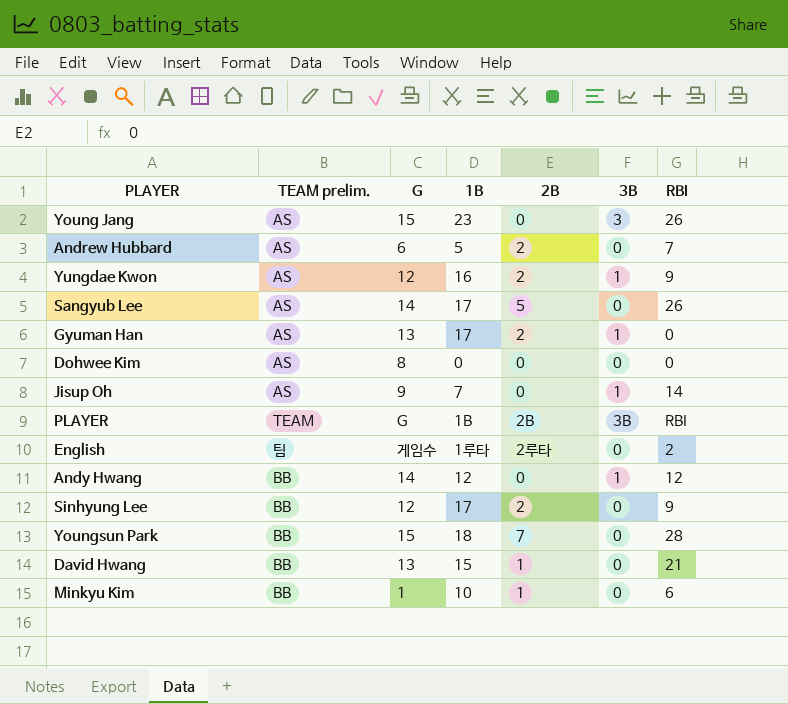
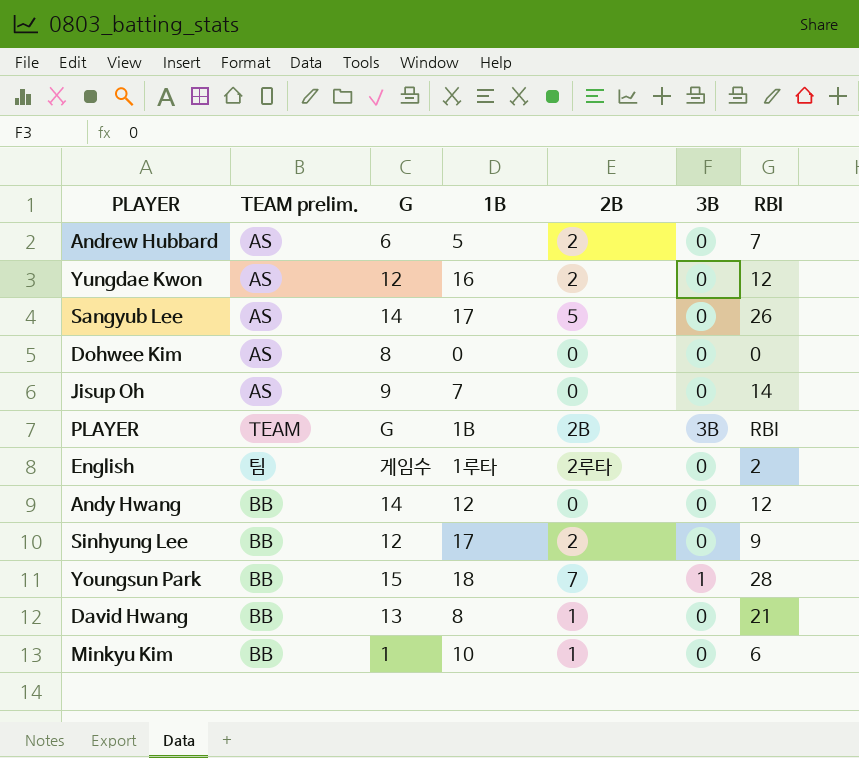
row Young Jang: AS | 15 | 23 | 0 | 3 | 26 -> none
row Gyuman Han: AS | 13 | 17 | 2 | 1 | 0 -> none
Yungdae Kwon | 3B: 1 -> 0
Yungdae Kwon | RBI: 9 -> 12
Jisup Oh | 3B: 1 -> 0
Andy Hwang | 3B: 1 -> 0
Youngsun Park | 3B: 0 -> 1
David Hwang | 1B: 15 -> 8

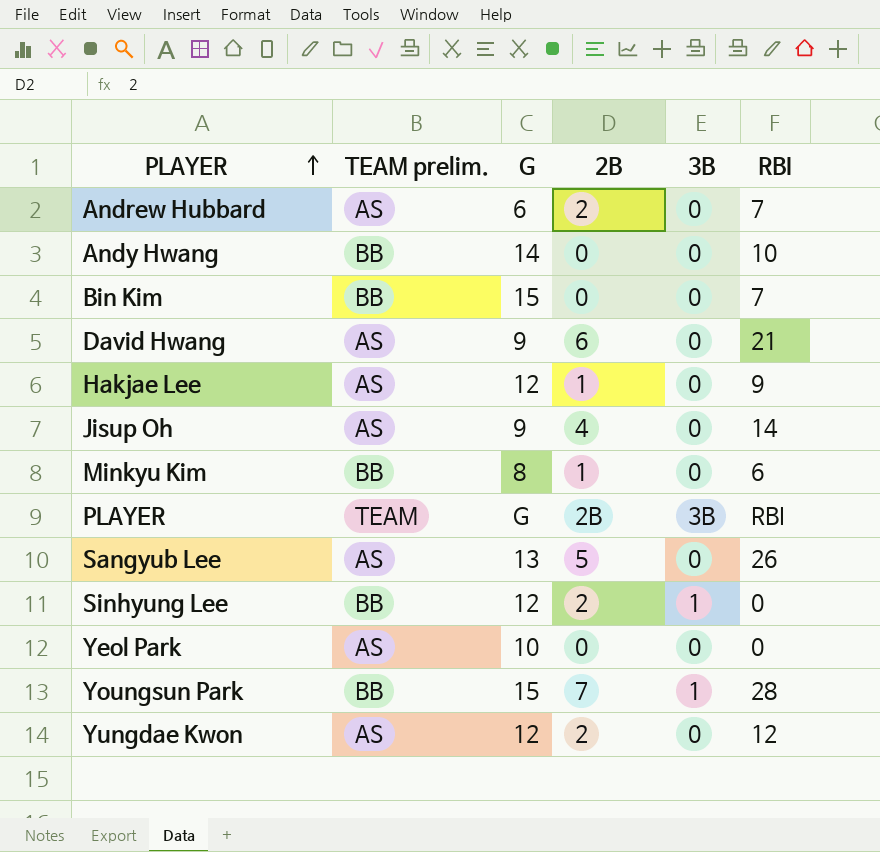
row order: none -> PLAYER ascending
column 1B | position: 4 -> none
row Dohwee Kim: AS | 8 | 0 | 0 | 0 | 0 -> none
row English: 팀 | 게임수 | 1루타 | 2루타 | 0 | 2 -> none
Andy Hwang | RBI: 12 -> 10
row Bin Kim: none -> BB | 15 | 0 | 0 | 7
David Hwang | TEAM prelim.: BB -> AS
David Hwang | G: 13 -> 9
David Hwang | 2B: 1 -> 6
row Hakjae Lee: none -> AS | 12 | 1 | 0 | 9
Jisup Oh | 2B: 0 -> 4
Minkyu Kim | G: 1 -> 8
Sangyub Lee | G: 14 -> 13
Sinhyung Lee | 3B: 0 -> 1
Sinhyung Lee | RBI: 9 -> 0
row Yeol Park: none -> AS | 10 | 0 | 0 | 0

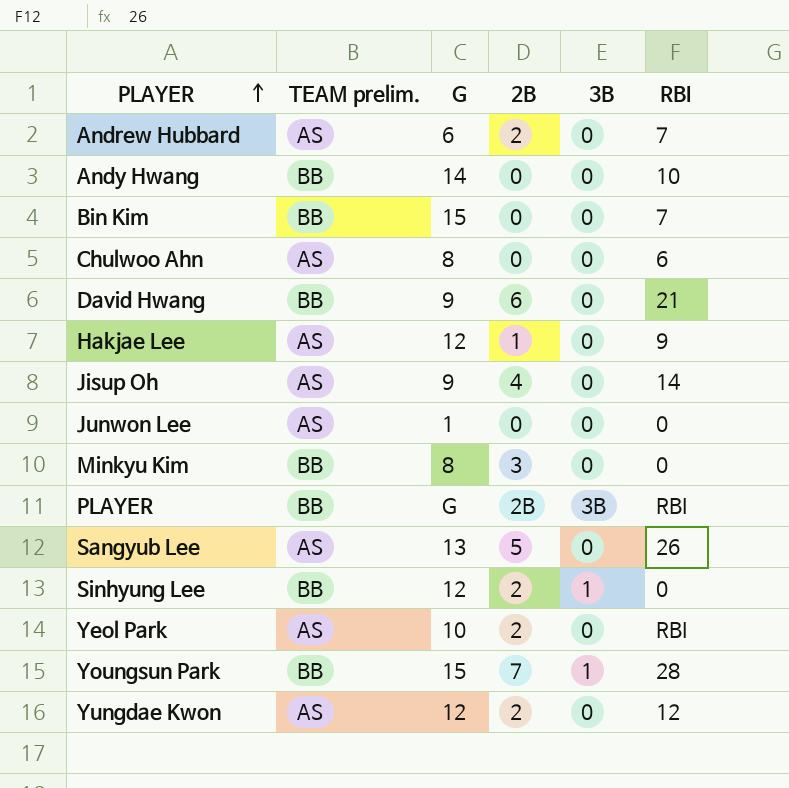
row Chulwoo Ahn: none -> AS | 8 | 0 | 0 | 6
David Hwang | TEAM prelim.: AS -> BB
row Junwon Lee: none -> AS | 1 | 0 | 0 | 0
Minkyu Kim | 2B: 1 -> 3
Minkyu Kim | RBI: 6 -> 0
PLAYER | TEAM prelim.: TEAM -> BB
Yeol Park | 2B: 0 -> 2
Yeol Park | RBI: 0 -> RBI

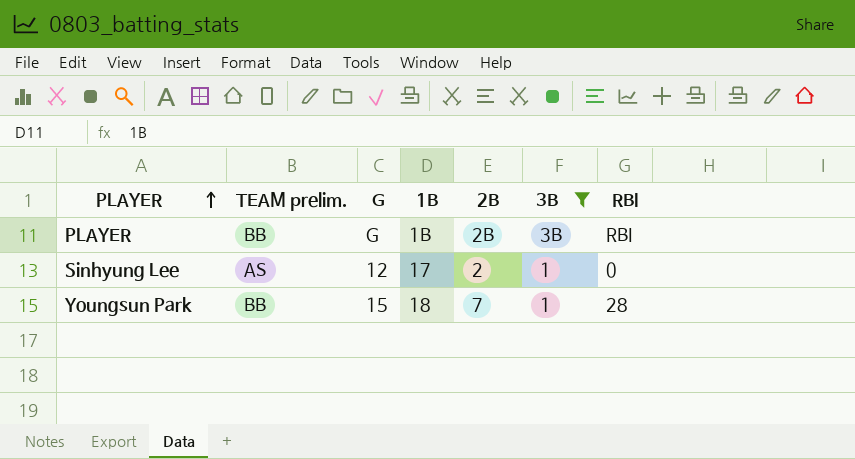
filter: none -> 3B != 0
column 1B | position: none -> 4
Sinhyung Lee | TEAM prelim.: BB -> AS

